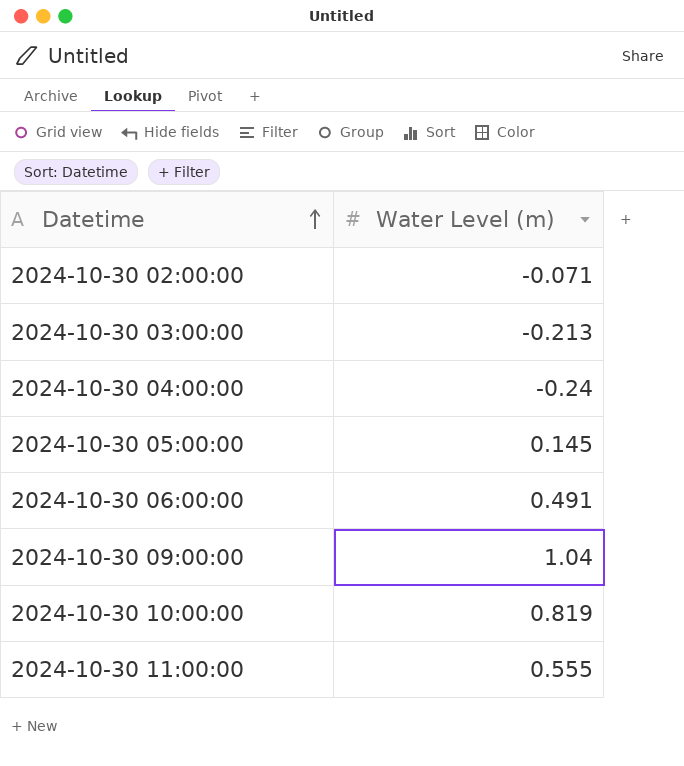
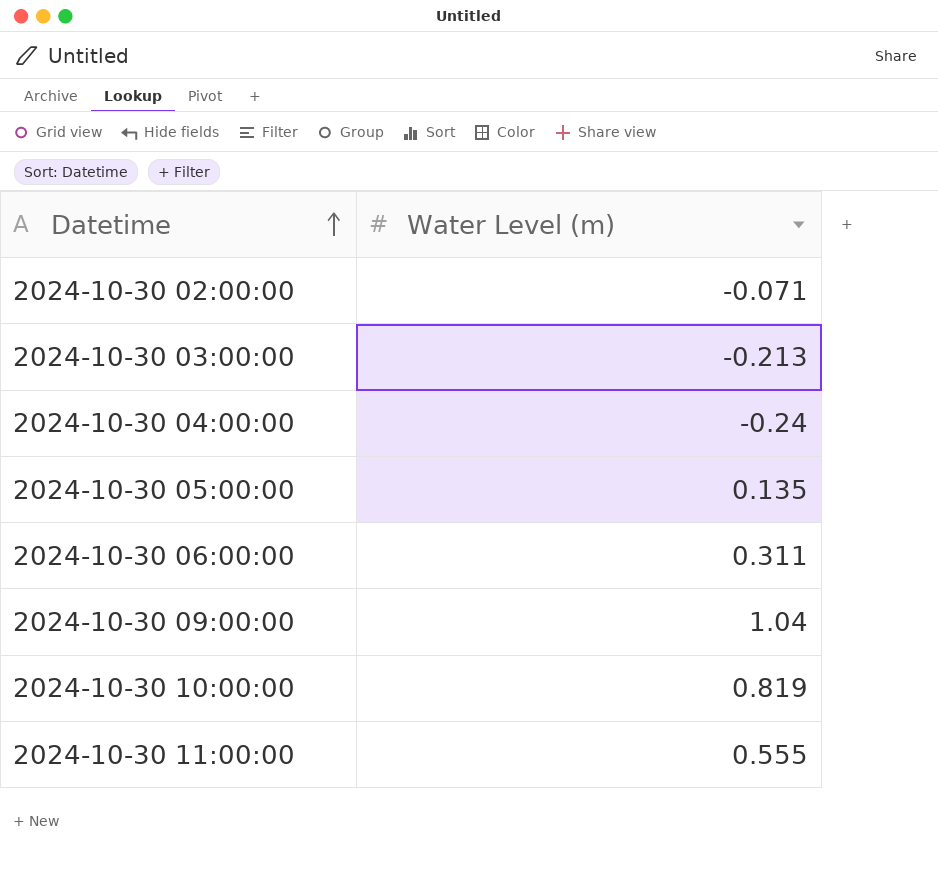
2024-10-30 05:00:00 | Water Level (m): 0.145 -> 0.135
2024-10-30 06:00:00 | Water Level (m): 0.491 -> 0.311

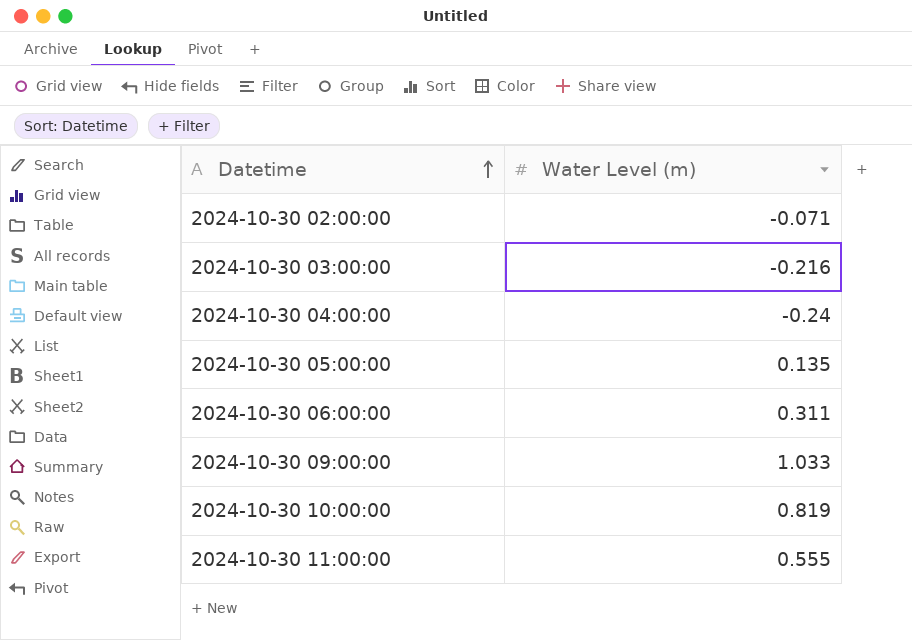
2024-10-30 03:00:00 | Water Level (m): -0.213 -> -0.216
2024-10-30 09:00:00 | Water Level (m): 1.04 -> 1.033

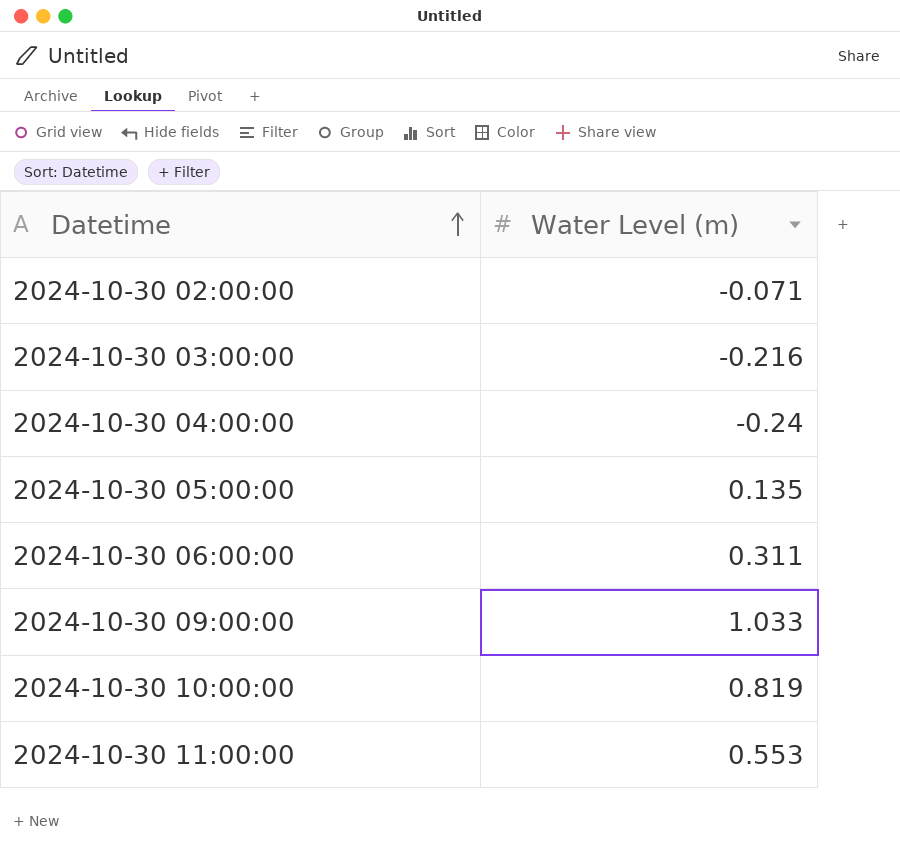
2024-10-30 11:00:00 | Water Level (m): 0.555 -> 0.553

